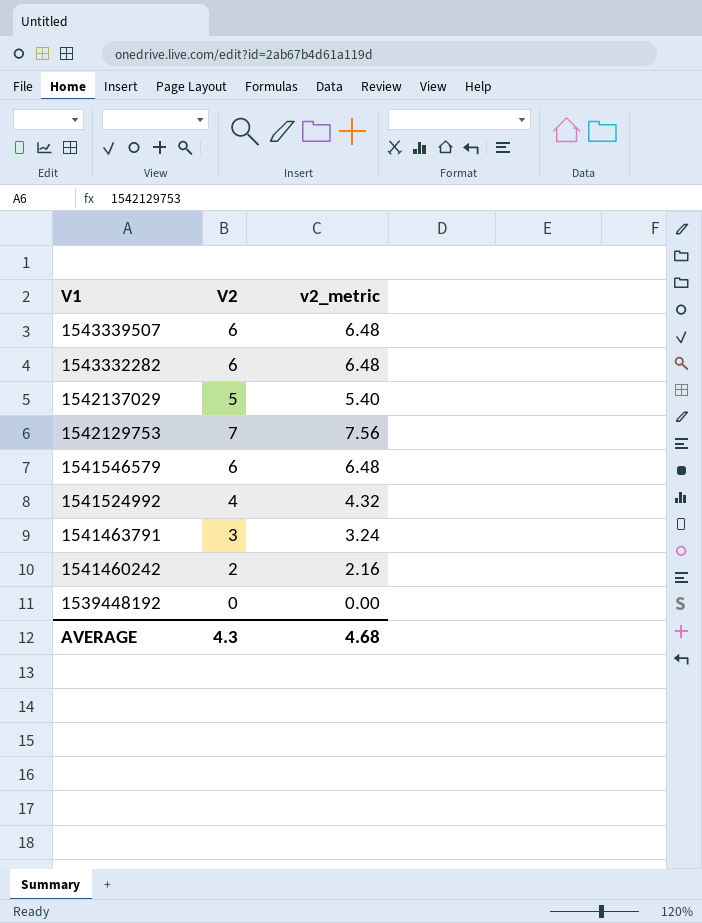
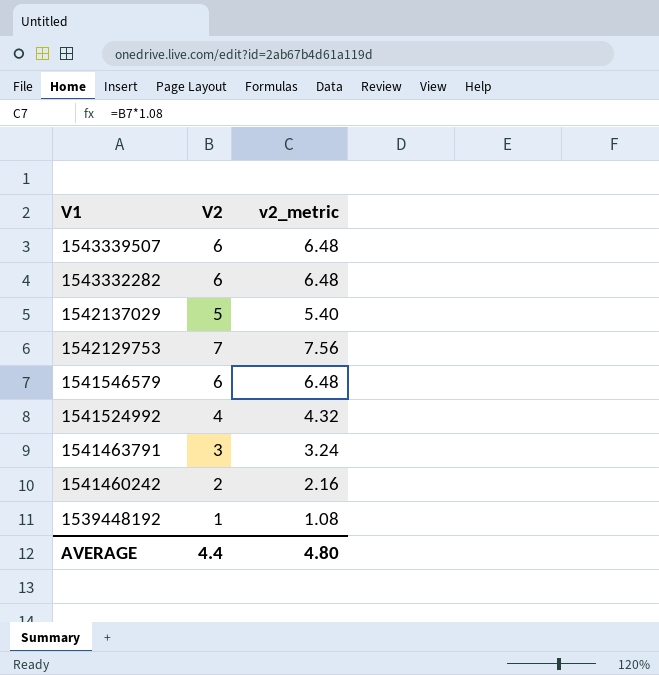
1539448192 | V2: 0 -> 1
1539448192 | v2_metric: 0.00 -> 1.08
AVERAGE | V2: 4.3 -> 4.4
AVERAGE | v2_metric: 4.68 -> 4.80

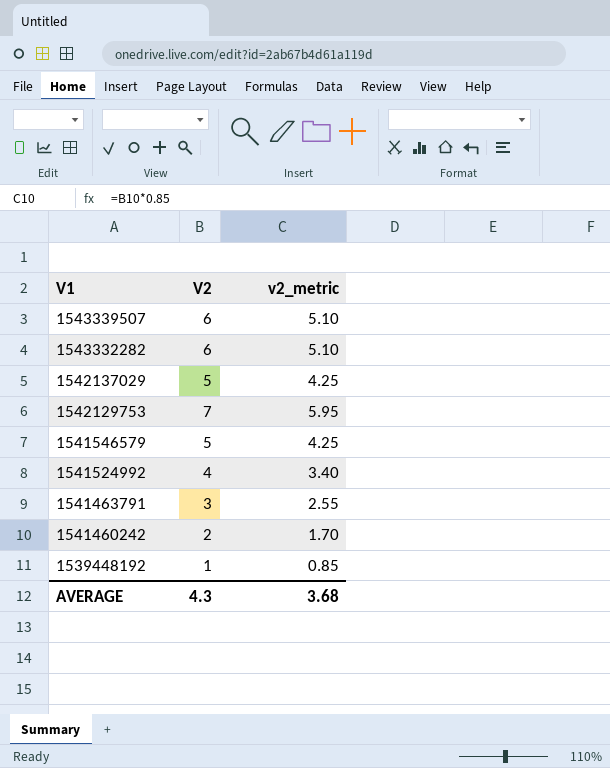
column v2_metric | formula: [V2] * 1.08 -> [V2] * 0.85
1541546579 | V2: 6 -> 5
AVERAGE | V2: 4.4 -> 4.3
AVERAGE | v2_metric: 4.80 -> 3.68

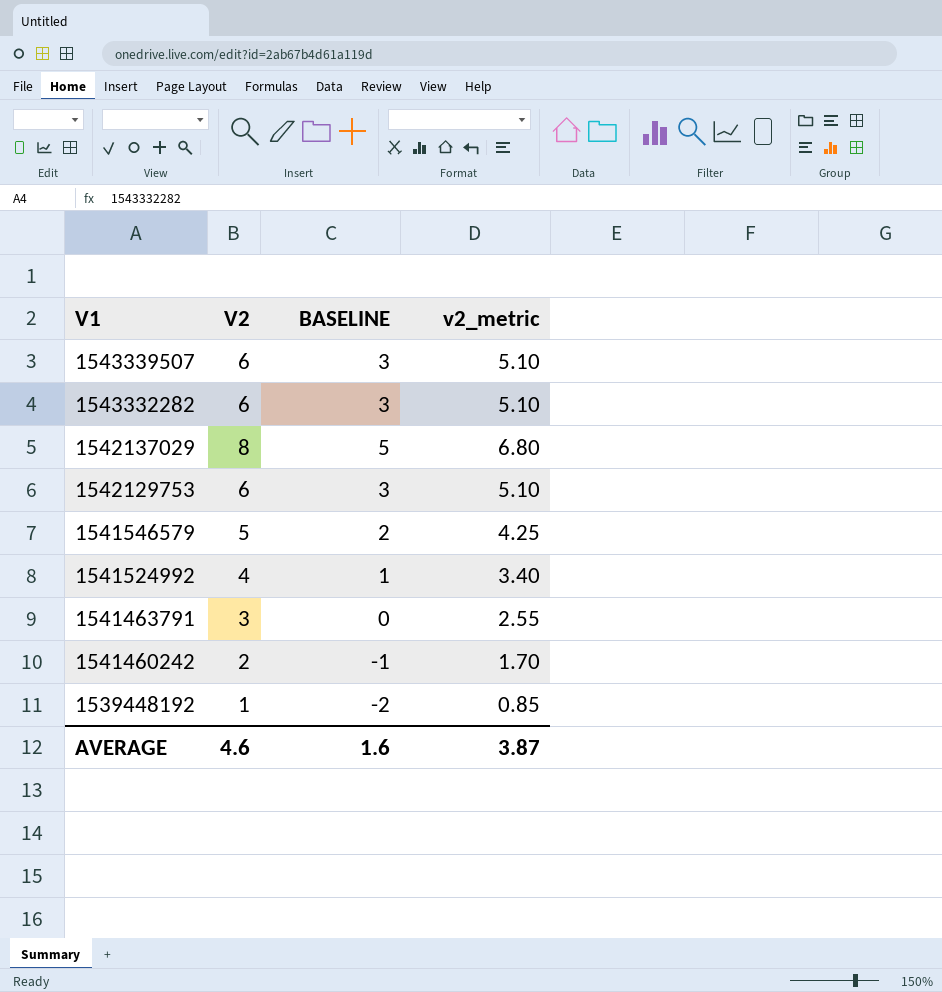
column BASELINE | formula: none -> [V2] - 3
1542137029 | V2: 5 -> 8
1542137029 | v2_metric: 4.25 -> 6.80
1542129753 | V2: 7 -> 6
1542129753 | v2_metric: 5.95 -> 5.10
AVERAGE | V2: 4.3 -> 4.6
AVERAGE | v2_metric: 3.68 -> 3.87

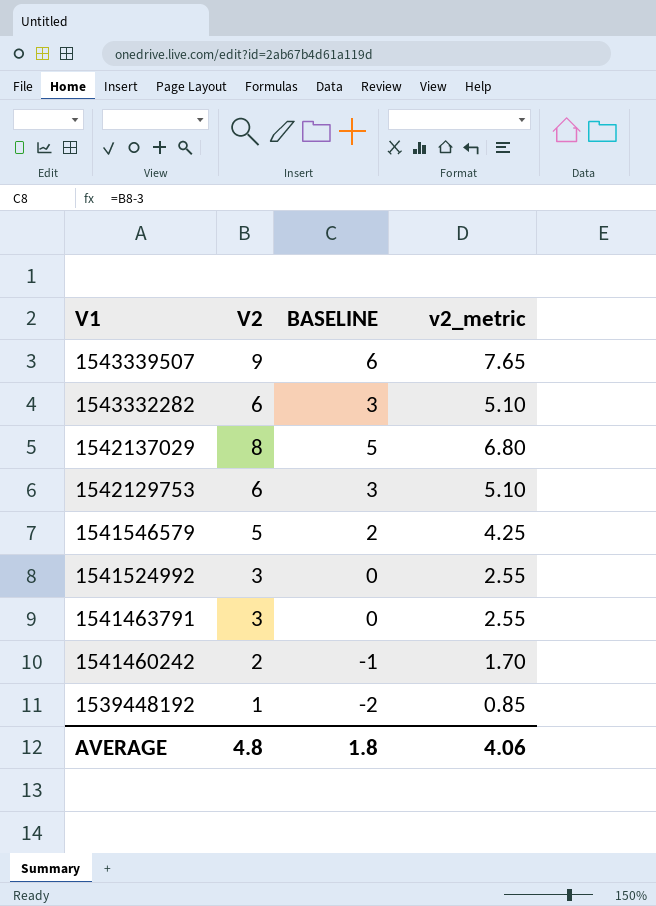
1543339507 | V2: 6 -> 9
1543339507 | BASELINE: 3 -> 6
1543339507 | v2_metric: 5.10 -> 7.65
1541524992 | V2: 4 -> 3
1541524992 | BASELINE: 1 -> 0
1541524992 | v2_metric: 3.40 -> 2.55
AVERAGE | V2: 4.6 -> 4.8
AVERAGE | BASELINE: 1.6 -> 1.8
AVERAGE | v2_metric: 3.87 -> 4.06

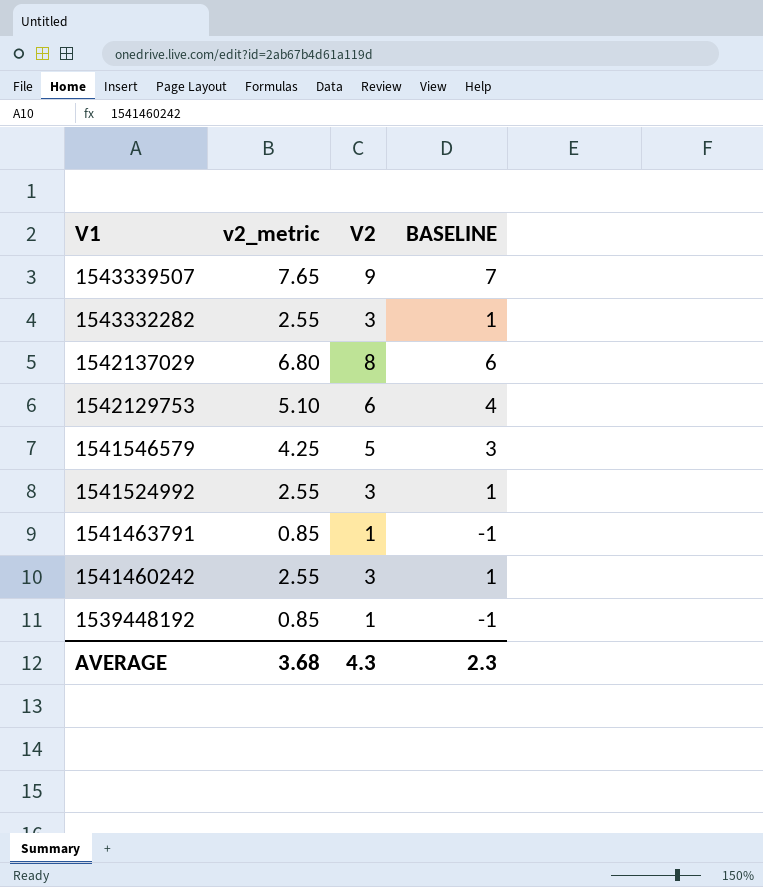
column v2_metric | position: 4 -> 2
column BASELINE | formula: [V2] - 3 -> [V2] - 2
1543332282 | v2_metric: 5.10 -> 2.55
1543332282 | V2: 6 -> 3
1541463791 | v2_metric: 2.55 -> 0.85
1541463791 | V2: 3 -> 1
1541460242 | v2_metric: 1.70 -> 2.55
1541460242 | V2: 2 -> 3
AVERAGE | v2_metric: 4.06 -> 3.68
AVERAGE | V2: 4.8 -> 4.3
AVERAGE | BASELINE: 1.8 -> 2.3

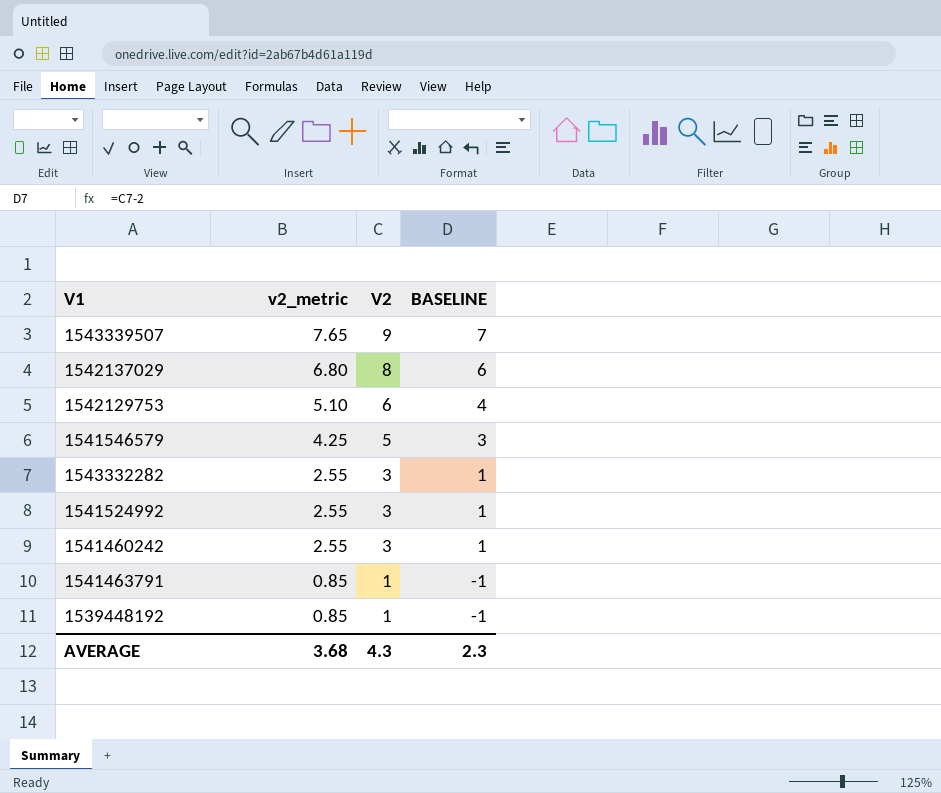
row order: V1 descending -> v2_metric descending

